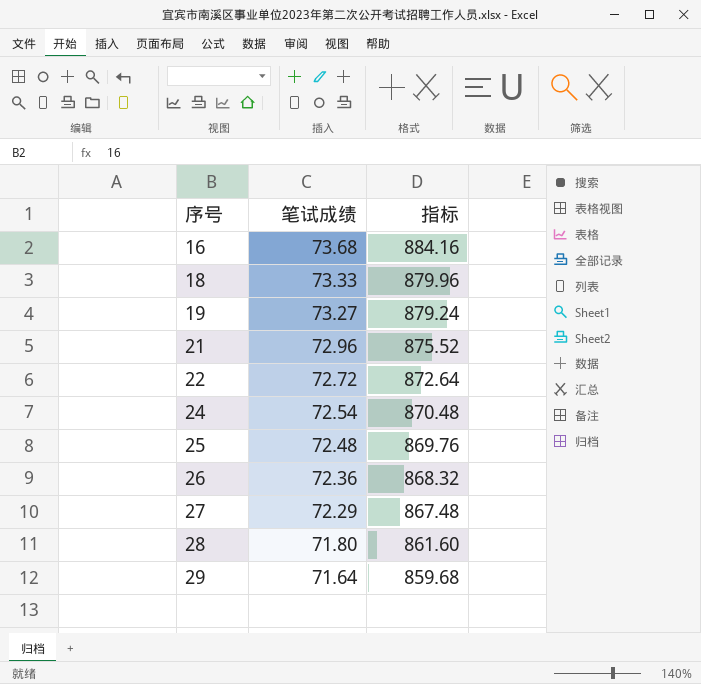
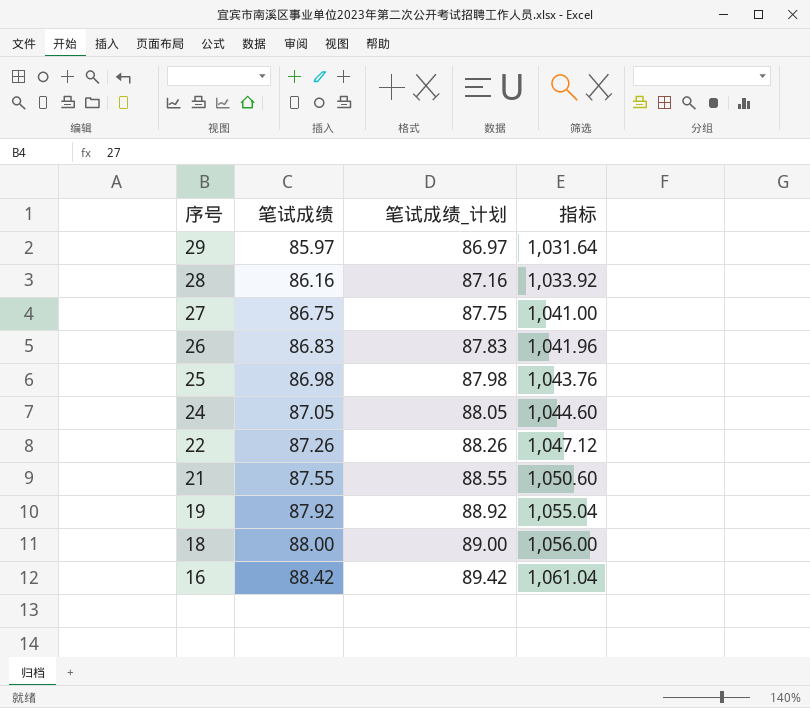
row order: 序号 ascending -> 序号 descending
column 笔试成绩_计划 | formula: none -> [笔试成绩] + 1
29 | 笔试成绩: 71.64 -> 85.97
29 | 指标: 859.68 -> 1,031.64
28 | 笔试成绩: 71.80 -> 86.16
28 | 指标: 861.60 -> 1,033.92
27 | 笔试成绩: 72.29 -> 86.75
27 | 指标: 867.48 -> 1,041.00
26 | 笔试成绩: 72.36 -> 86.83
26 | 指标: 868.32 -> 1,041.96
25 | 笔试成绩: 72.48 -> 86.98
25 | 指标: 869.76 -> 1,043.76
24 | 笔试成绩: 72.54 -> 87.05
24 | 指标: 870.48 -> 1,044.60
22 | 笔试成绩: 72.72 -> 87.26
22 | 指标: 872.64 -> 1,047.12
21 | 笔试成绩: 72.96 -> 87.55
21 | 指标: 875.52 -> 1,050.60
19 | 笔试成绩: 73.27 -> 87.92
19 | 指标: 879.24 -> 1,055.04
18 | 笔试成绩: 73.33 -> 88.00
18 | 指标: 879.96 -> 1,056.00
16 | 笔试成绩: 73.68 -> 88.42
16 | 指标: 884.16 -> 1,061.04

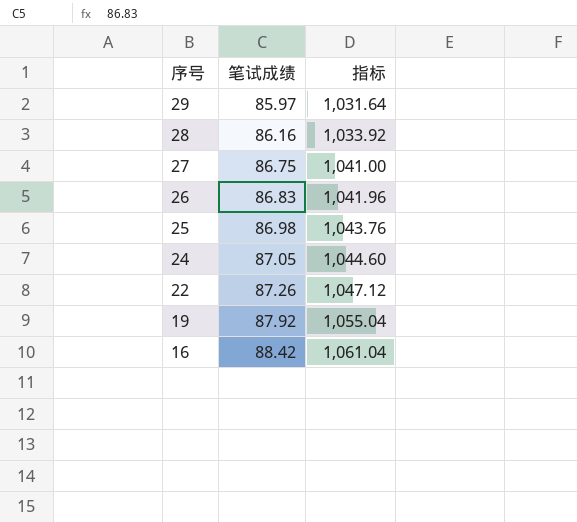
column 笔试成绩_计划 | formula: [笔试成绩] + 1 -> none
row 21: 87.55 | 88.55 | 1,050.60 -> none
row 18: 88.00 | 89.00 | 1,056.00 -> none

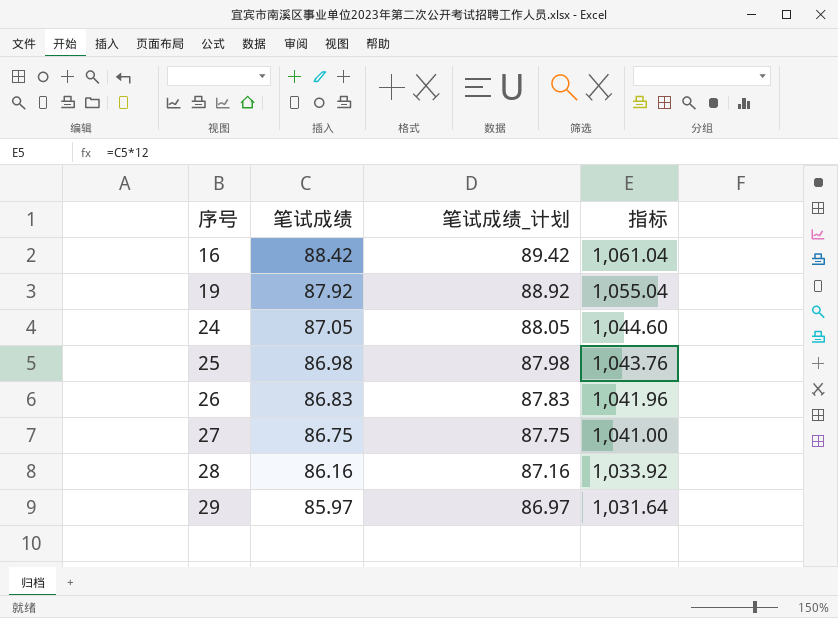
row order: 序号 descending -> 序号 ascending
column 笔试成绩_计划 | formula: none -> [笔试成绩] + 1
row 22: 87.26 | 1,047.12 -> none

